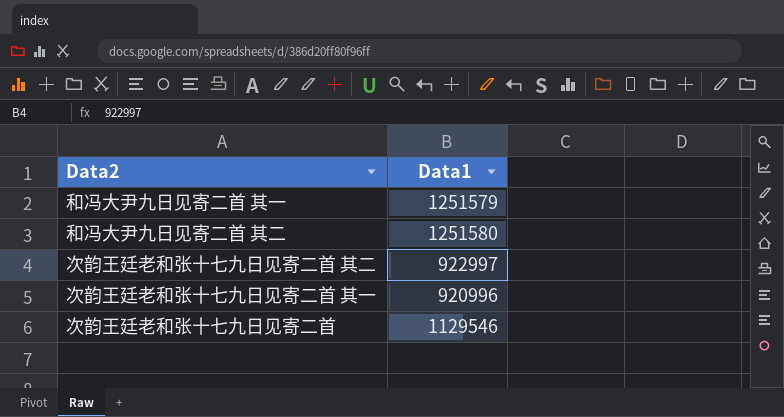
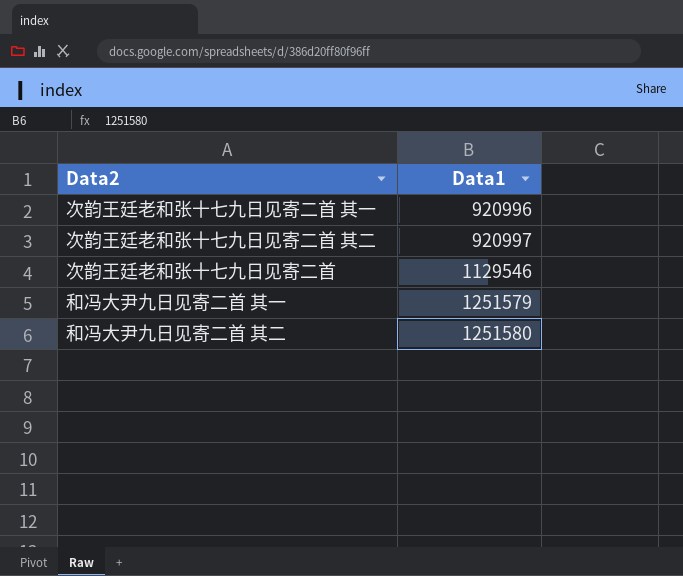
row order: none -> Data1 ascending
次韵王廷老和张十七九日见寄二首 其二 | Data1: 922997 -> 920997

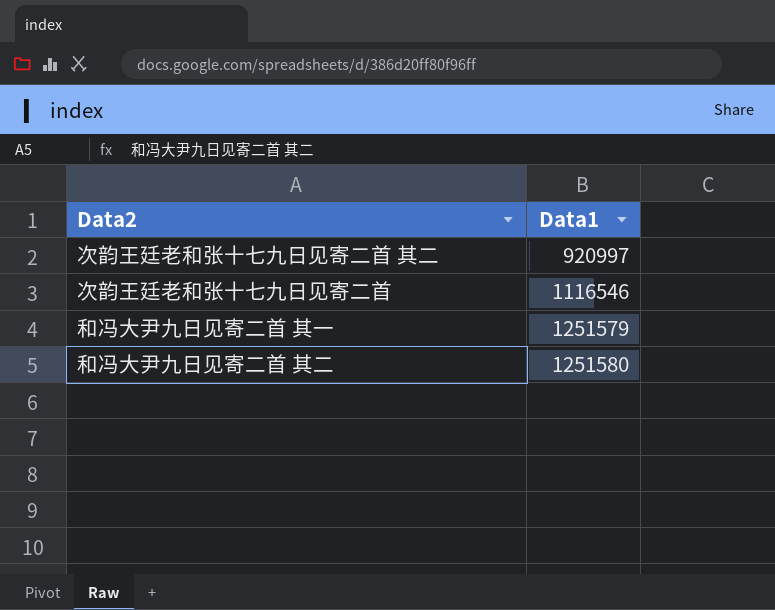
row 次韵王廷老和张十七九日见寄二首 其一: 920996 -> none
次韵王廷老和张十七九日见寄二首 | Data1: 1129546 -> 1116546

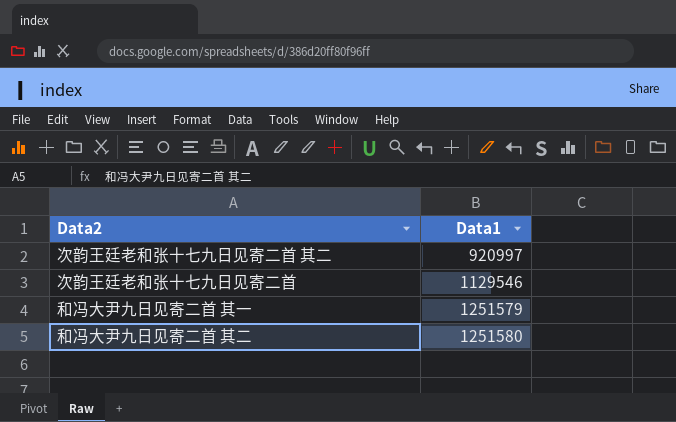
次韵王廷老和张十七九日见寄二首 | Data1: 1116546 -> 1129546

